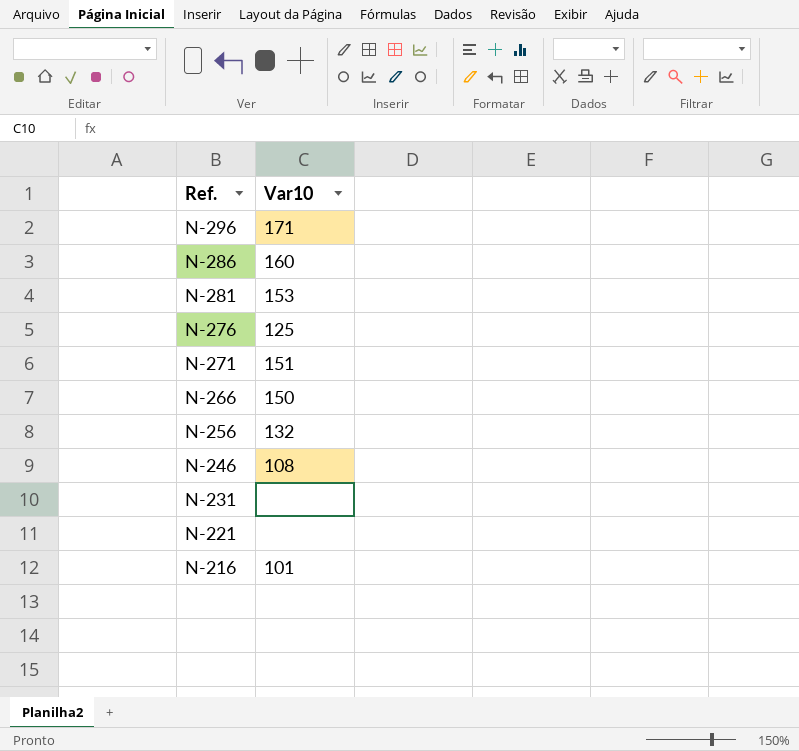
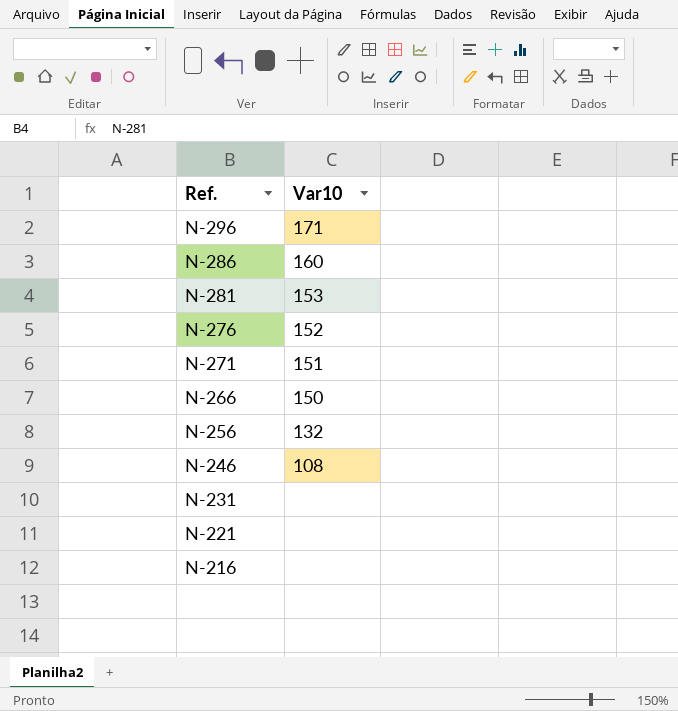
N-276 | Var10: 125 -> 152
N-216 | Var10: 101 -> none

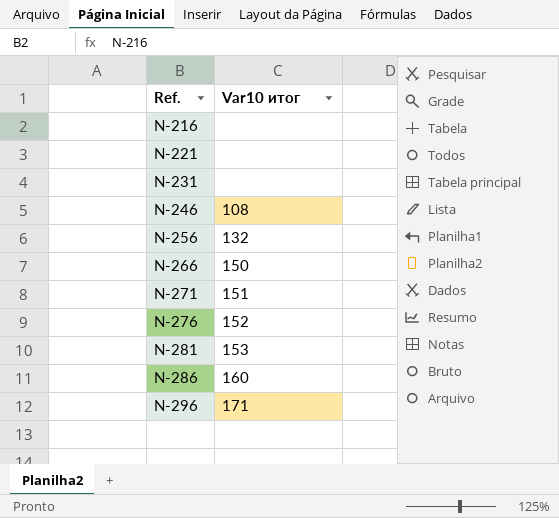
row order: Ref. descending -> Ref. ascending
column name: Var10 -> Var10 итог

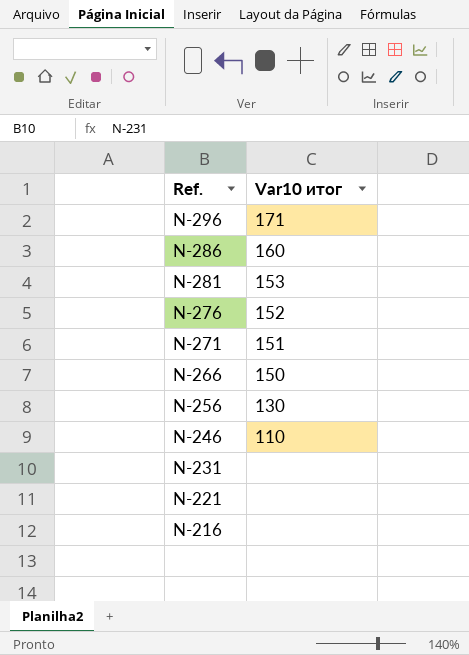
row order: Ref. ascending -> Ref. descending
N-256 | Var10 итог: 132 -> 130
N-246 | Var10 итог: 108 -> 110

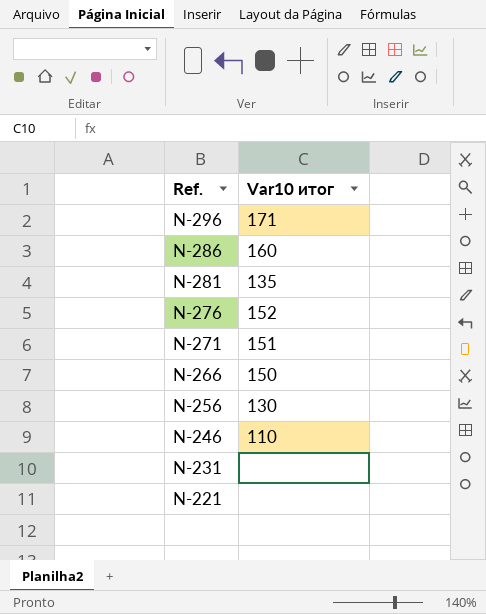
row N-216: none -> none
N-281 | Var10 итог: 153 -> 135

